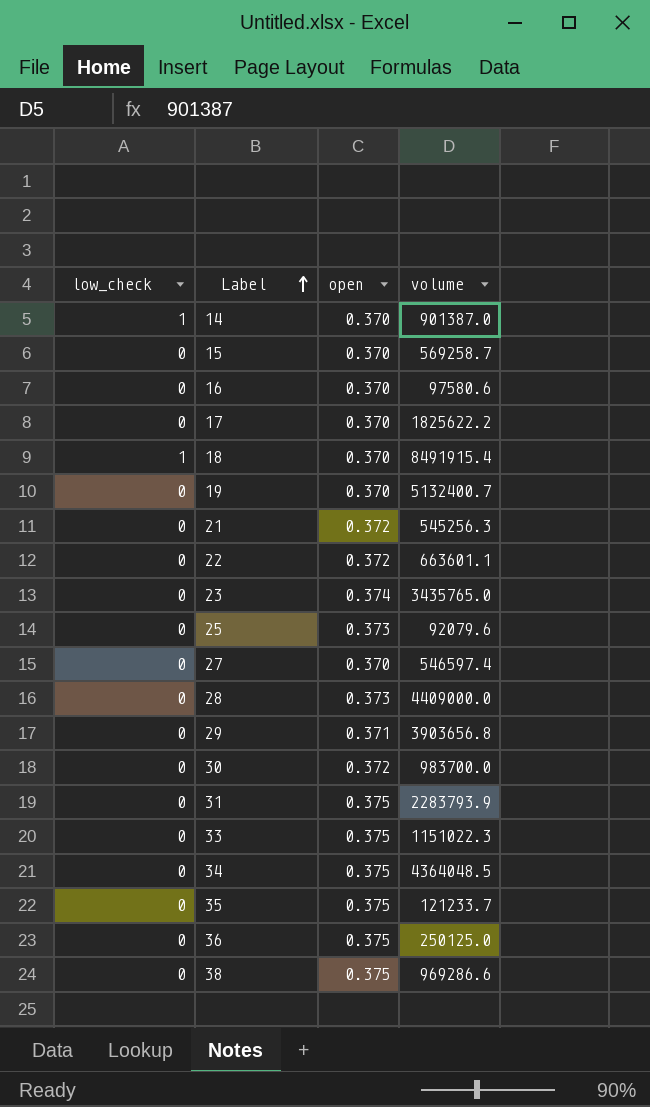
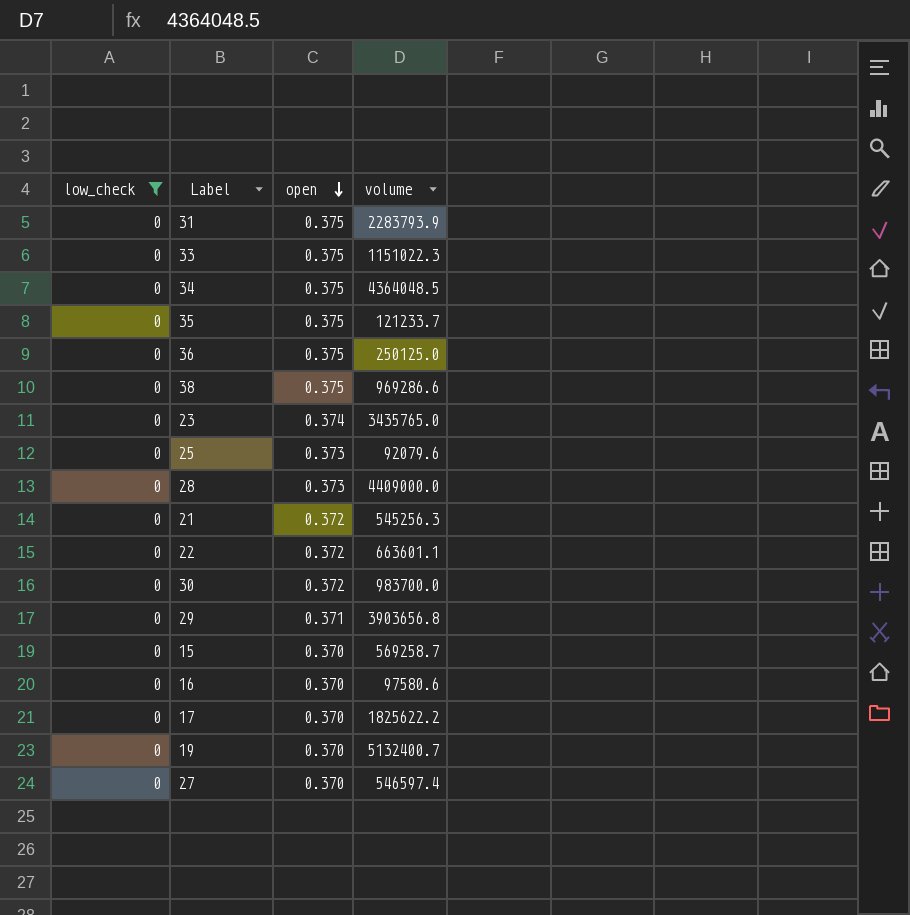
filter: none -> low_check = 0
row order: Label ascending -> open descending

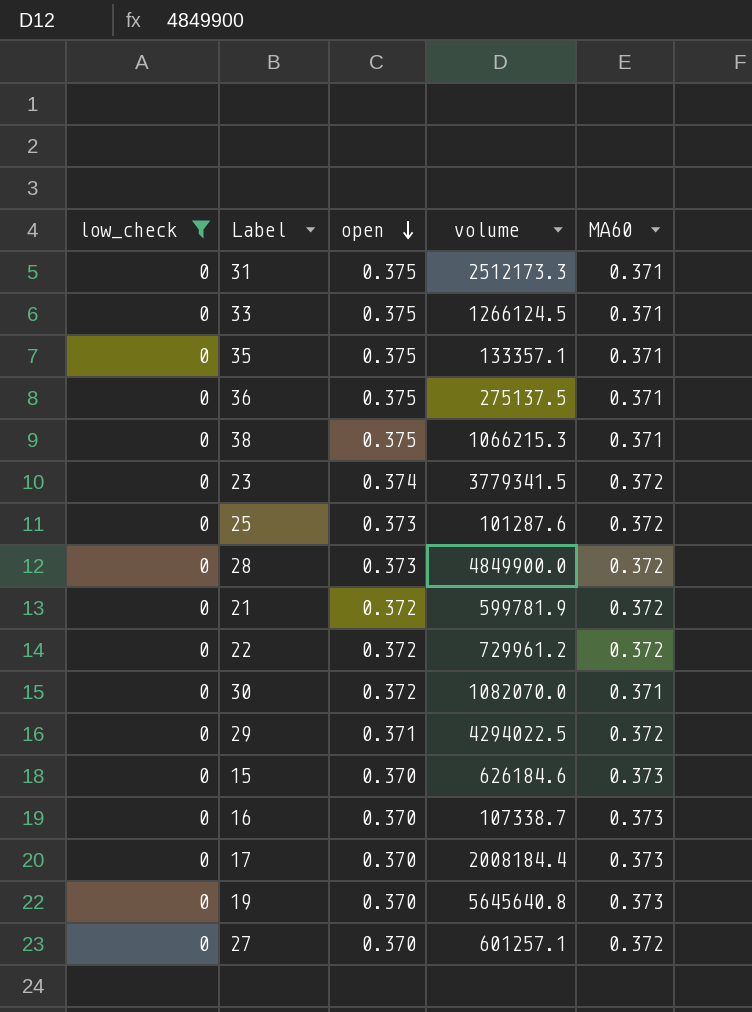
column MA60 | position: none -> 5
row 34: 0 | 0.375 | 4364048.5 -> none
31 | volume: 2283793.9 -> 2512173.3
33 | volume: 1151022.3 -> 1266124.5
35 | volume: 121233.7 -> 133357.1
36 | volume: 250125.0 -> 275137.5
38 | volume: 969286.6 -> 1066215.3
23 | volume: 3435765.0 -> 3779341.5
25 | volume: 92079.6 -> 101287.6
28 | volume: 4409000.0 -> 4849900.0
21 | volume: 545256.3 -> 599781.9
22 | volume: 663601.1 -> 729961.2
30 | volume: 983700.0 -> 1082070.0
29 | volume: 3903656.8 -> 4294022.5
15 | volume: 569258.7 -> 626184.6
16 | volume: 97580.6 -> 107338.7
17 | volume: 1825622.2 -> 2008184.4
19 | volume: 5132400.7 -> 5645640.8
27 | volume: 546597.4 -> 601257.1

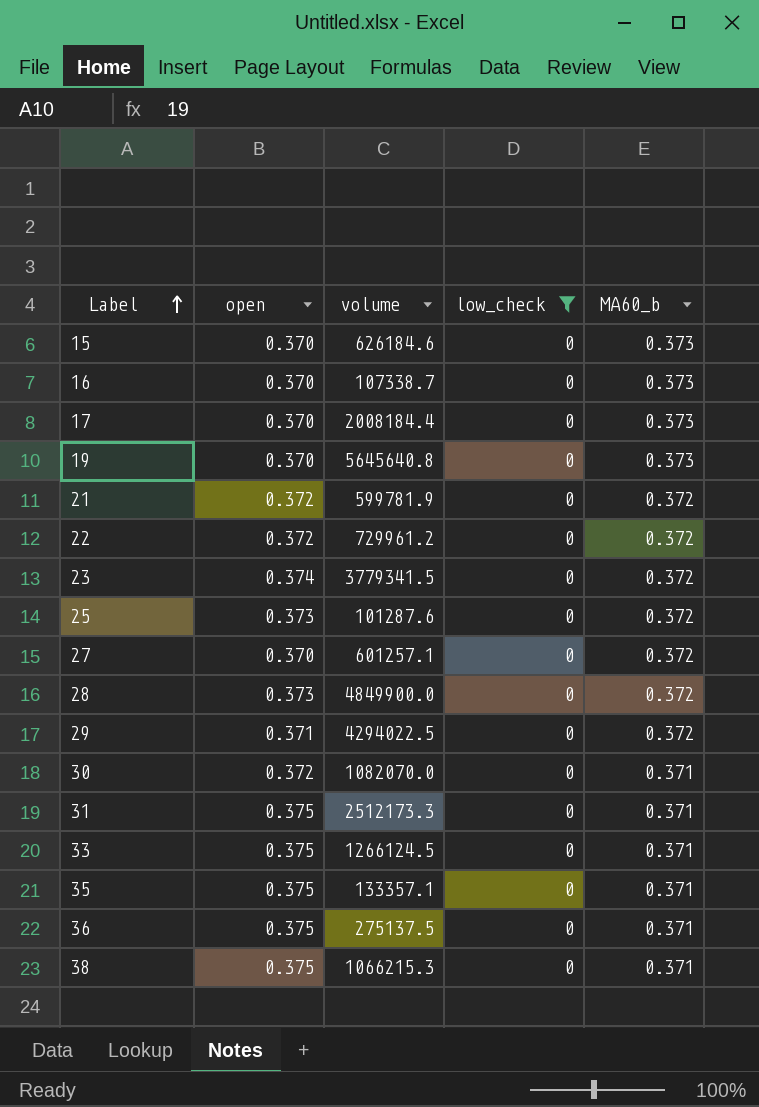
row order: open descending -> Label ascending
column low_check | position: 1 -> 4
column name: MA60 -> MA60_b

